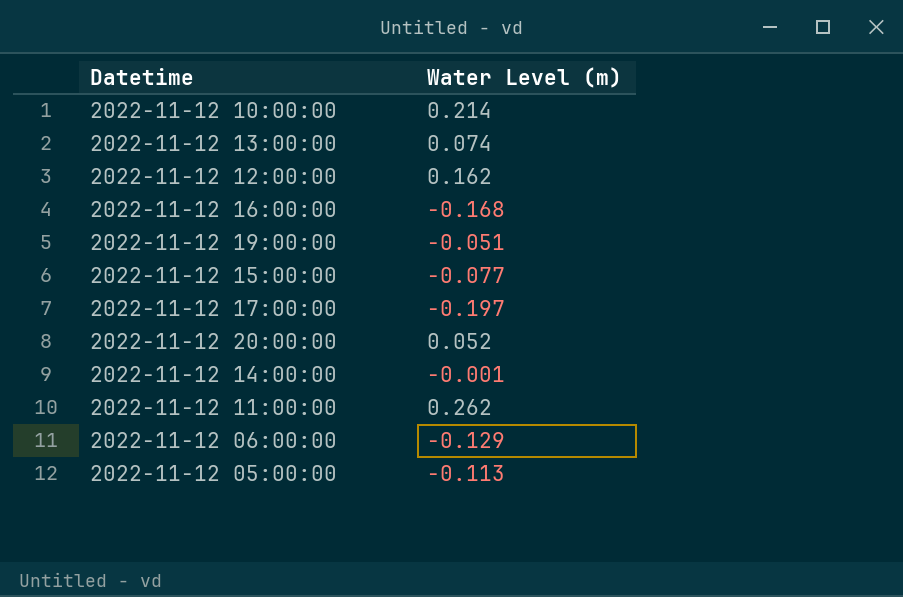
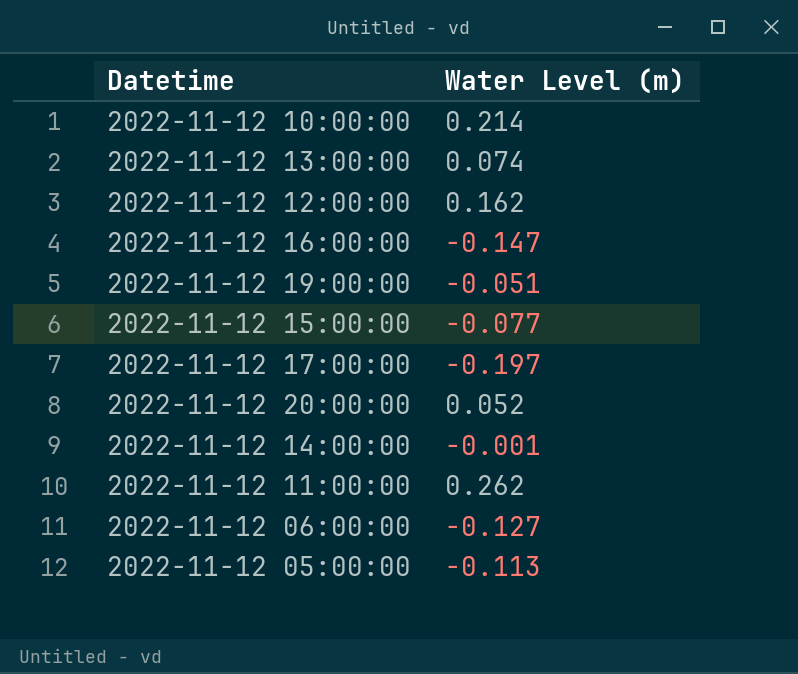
2022-11-12 16:00:00 | Water Level (m): -0.168 -> -0.147
2022-11-12 06:00:00 | Water Level (m): -0.129 -> -0.127

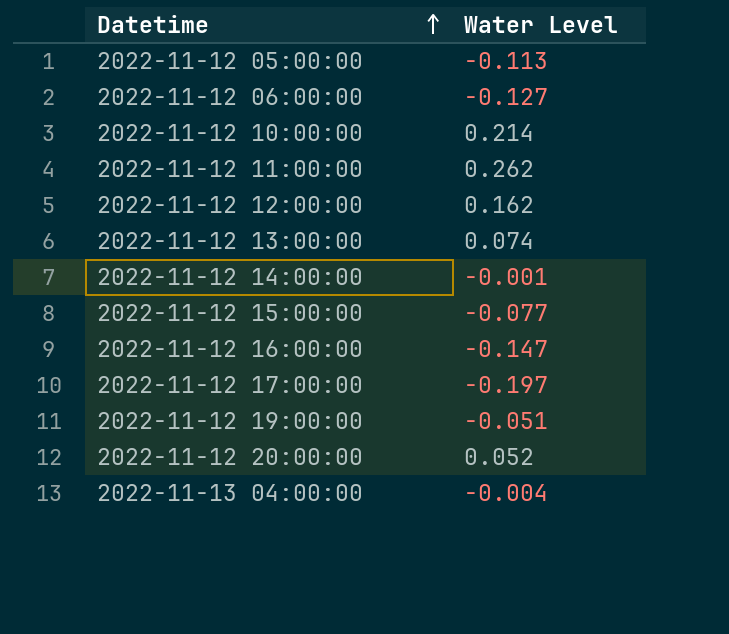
row order: none -> Datetime ascending
column name: Water Level (m) -> Water Level
row 2022-11-13 04:00:00: none -> -0.004

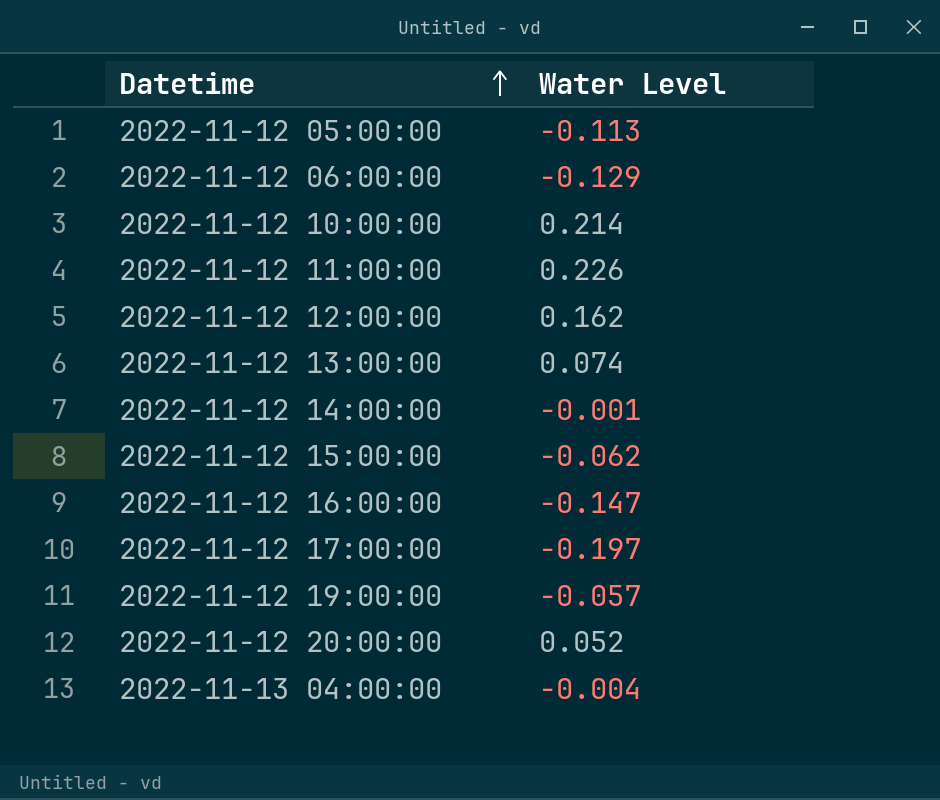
2022-11-12 06:00:00 | Water Level: -0.127 -> -0.129
2022-11-12 11:00:00 | Water Level: 0.262 -> 0.226
2022-11-12 15:00:00 | Water Level: -0.077 -> -0.062
2022-11-12 19:00:00 | Water Level: -0.051 -> -0.057

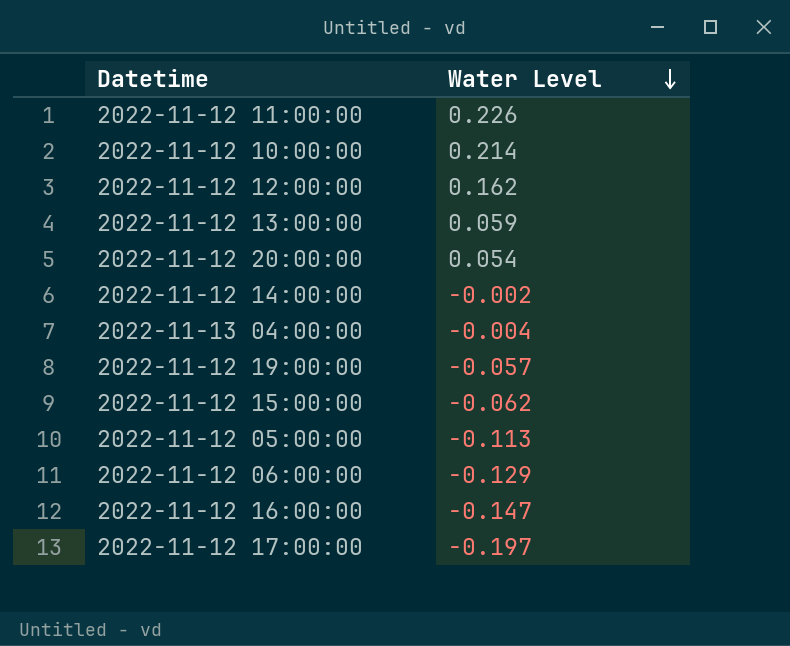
row order: Datetime ascending -> Water Level descending
2022-11-12 13:00:00 | Water Level: 0.074 -> 0.059
2022-11-12 20:00:00 | Water Level: 0.052 -> 0.054
2022-11-12 14:00:00 | Water Level: -0.001 -> -0.002

